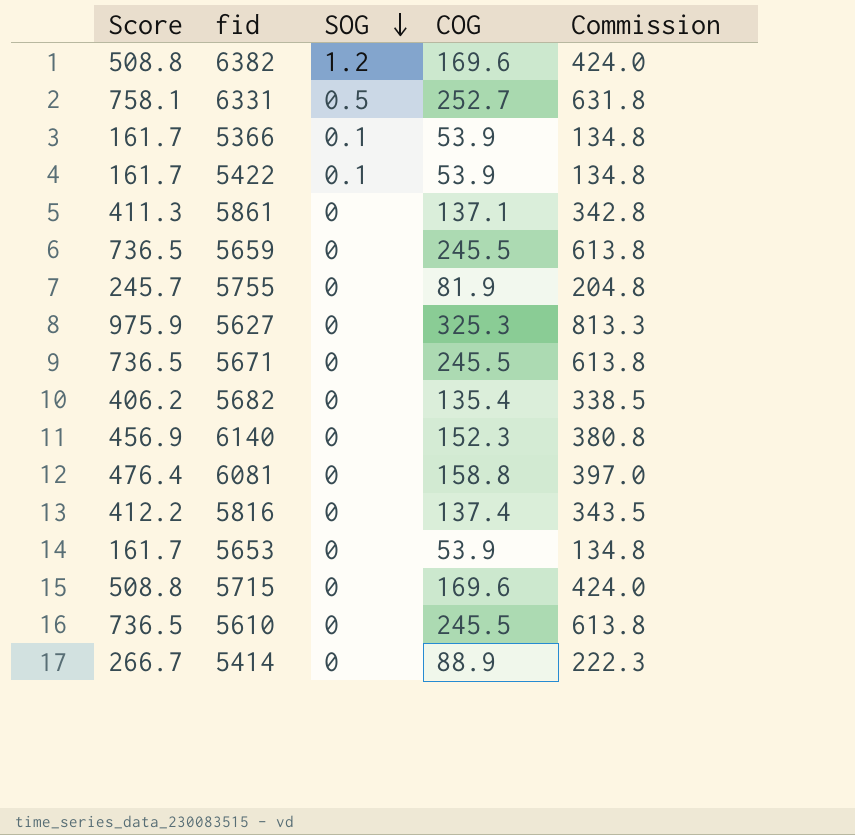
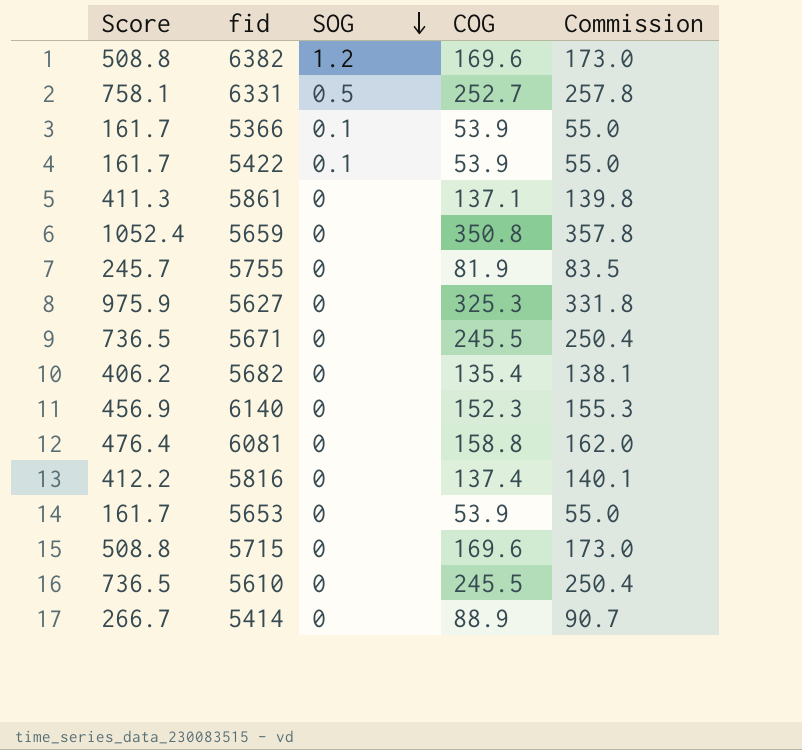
column Commission | formula: [COG] * 2.5 -> [COG] * 1.02
5659 | Score: 736.5 -> 1052.4
5659 | COG: 245.5 -> 350.8

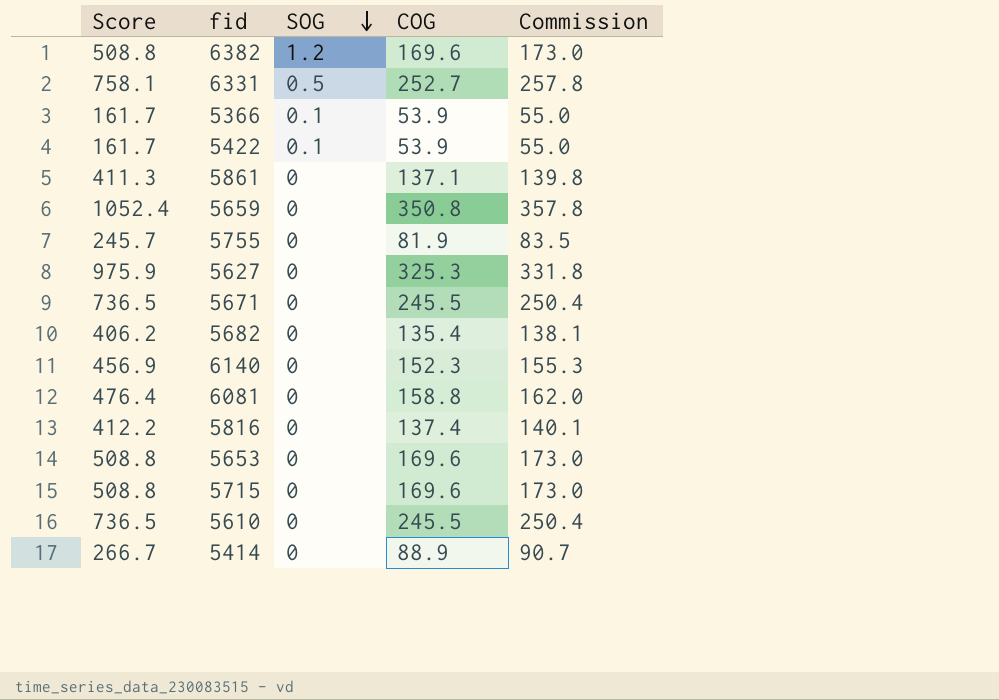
5653 | Score: 161.7 -> 508.8
5653 | COG: 53.9 -> 169.6
5653 | Commission: 55.0 -> 173.0

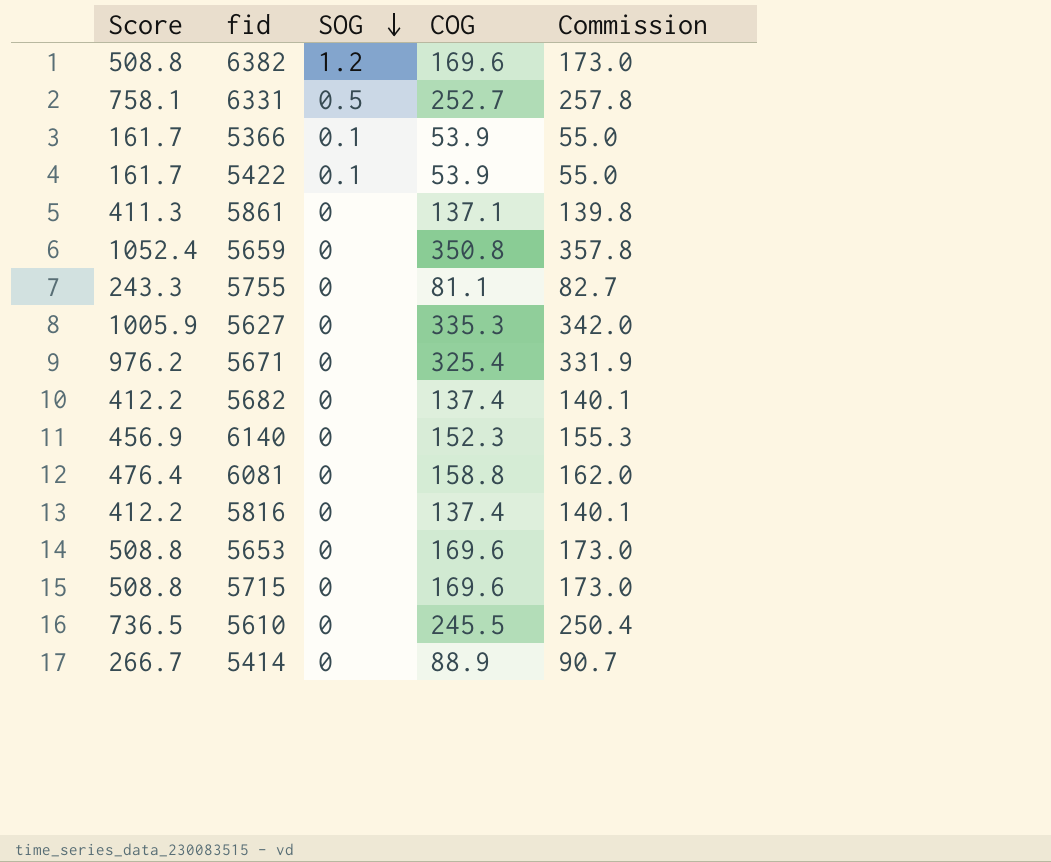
5755 | Score: 245.7 -> 243.3
5755 | COG: 81.9 -> 81.1
5755 | Commission: 83.5 -> 82.7
5627 | Score: 975.9 -> 1005.9
5627 | COG: 325.3 -> 335.3
5627 | Commission: 331.8 -> 342.0
5671 | Score: 736.5 -> 976.2
5671 | COG: 245.5 -> 325.4
5671 | Commission: 250.4 -> 331.9
5682 | Score: 406.2 -> 412.2
5682 | COG: 135.4 -> 137.4
5682 | Commission: 138.1 -> 140.1

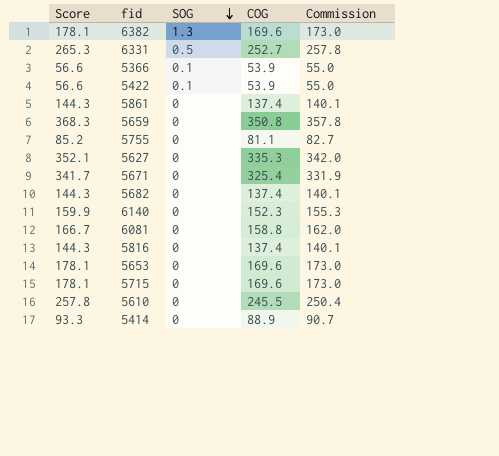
column Score | formula: [COG] * 3 -> [COG] * 1.05
6382 | SOG: 1.2 -> 1.3
5861 | COG: 137.1 -> 137.4
5861 | Commission: 139.8 -> 140.1

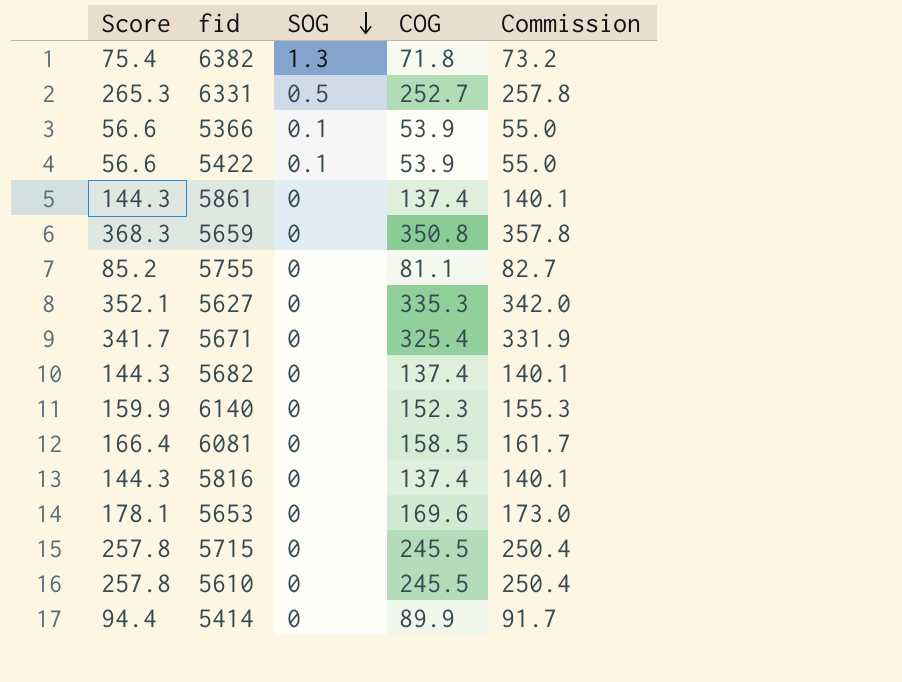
6382 | Score: 178.1 -> 75.4
6382 | COG: 169.6 -> 71.8
6382 | Commission: 173.0 -> 73.2
6081 | Score: 166.7 -> 166.4
6081 | COG: 158.8 -> 158.5
6081 | Commission: 162.0 -> 161.7
5715 | Score: 178.1 -> 257.8
5715 | COG: 169.6 -> 245.5
5715 | Commission: 173.0 -> 250.4
5414 | Score: 93.3 -> 94.4
5414 | COG: 88.9 -> 89.9
5414 | Commission: 90.7 -> 91.7

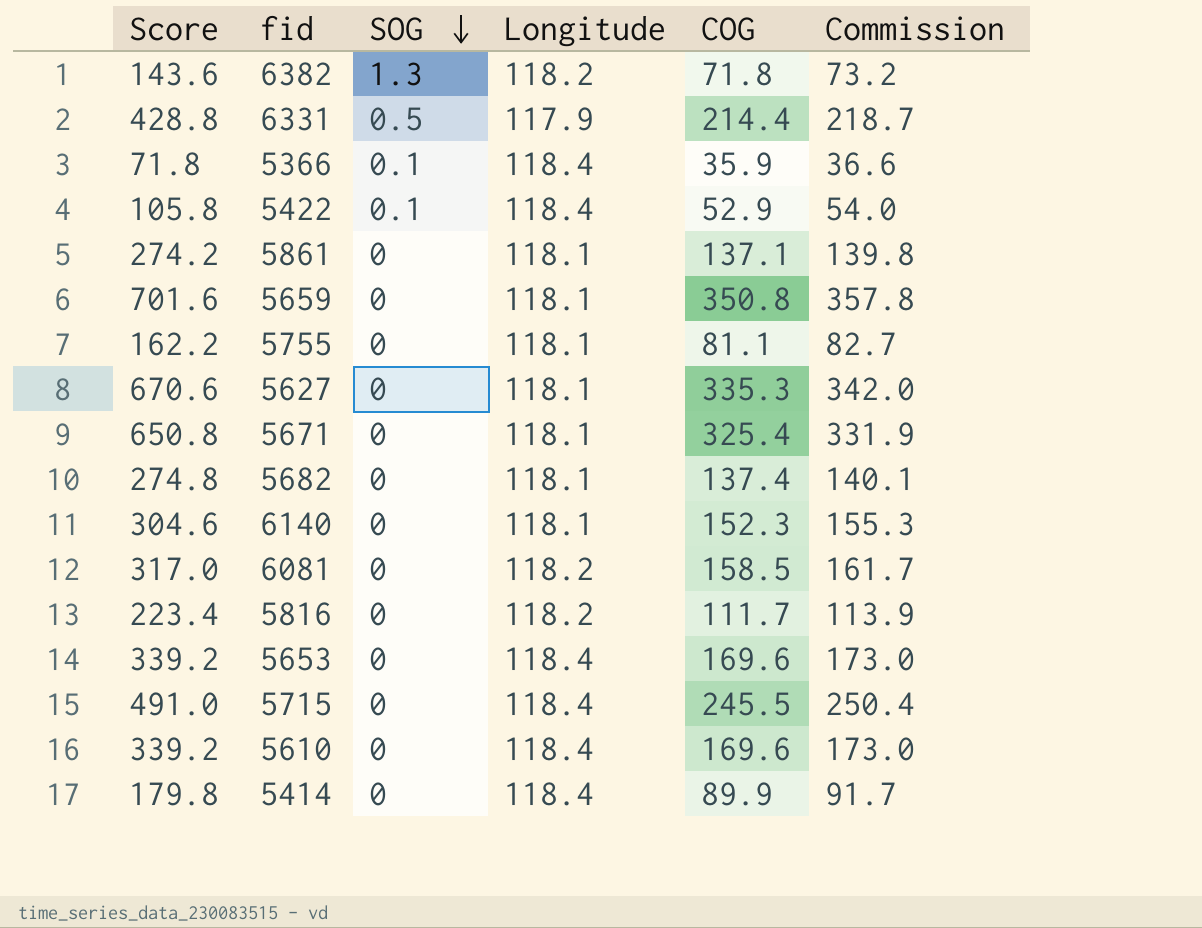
column Score | formula: [COG] * 1.05 -> [COG] * 2
column Longitude | position: none -> 4
6331 | COG: 252.7 -> 214.4
6331 | Commission: 257.8 -> 218.7
5366 | COG: 53.9 -> 35.9
5366 | Commission: 55.0 -> 36.6
5422 | COG: 53.9 -> 52.9
5422 | Commission: 55.0 -> 54.0
5861 | COG: 137.4 -> 137.1
5861 | Commission: 140.1 -> 139.8
5816 | COG: 137.4 -> 111.7
5816 | Commission: 140.1 -> 113.9
5610 | COG: 245.5 -> 169.6
5610 | Commission: 250.4 -> 173.0

